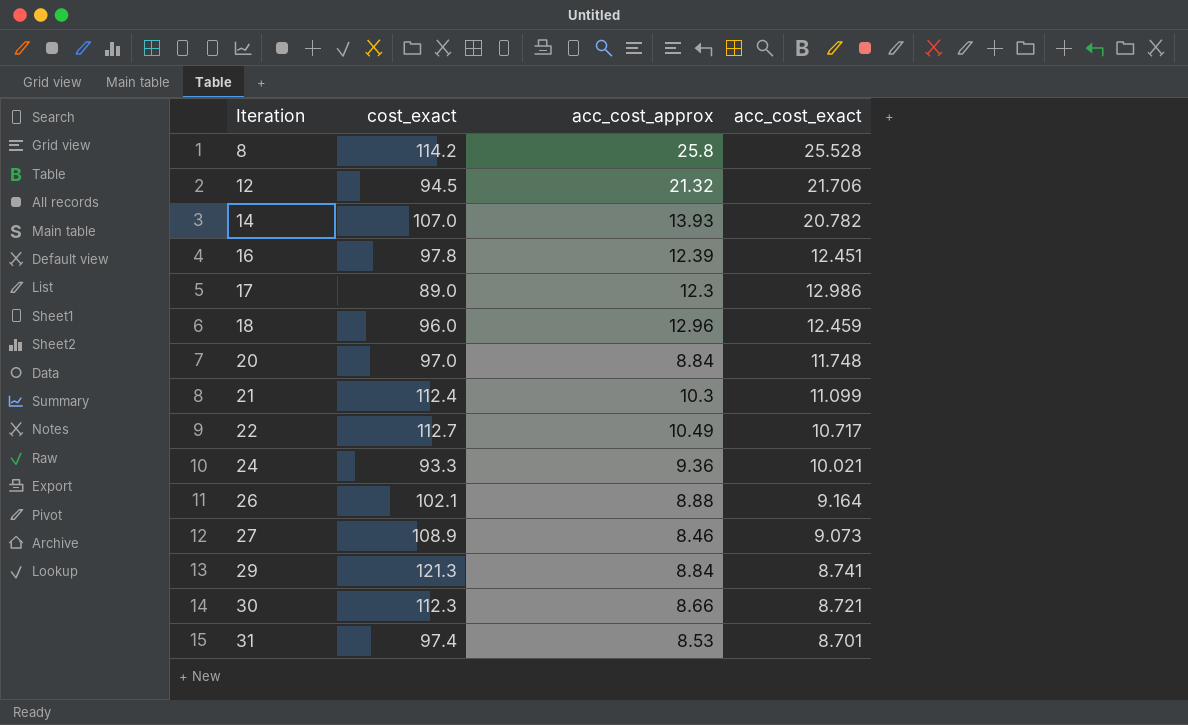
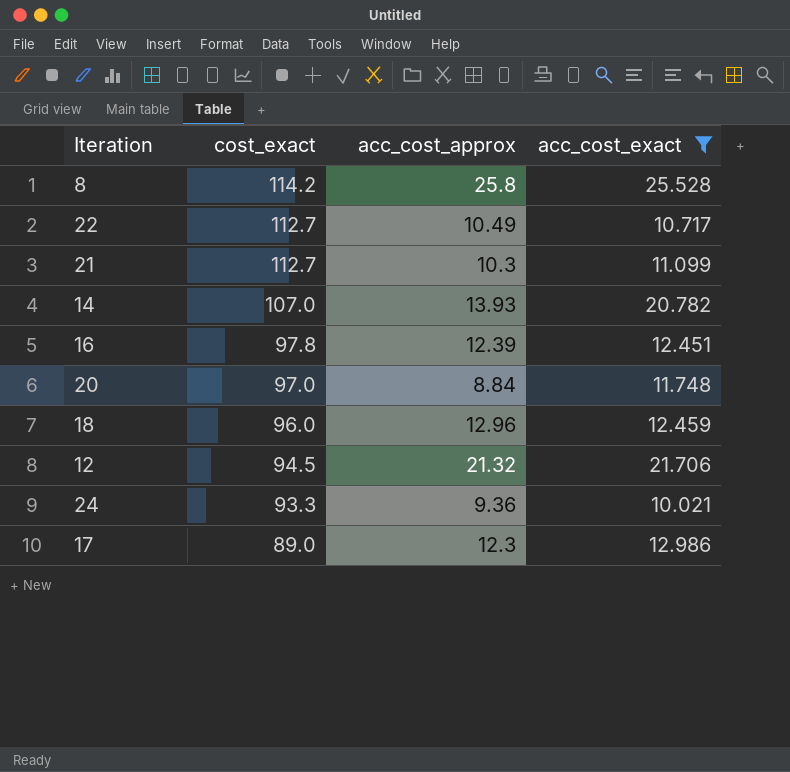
filter: none -> acc_cost_exact >= 10.021
row order: Iteration ascending -> cost_exact descending
21 | cost_exact: 112.4 -> 112.7

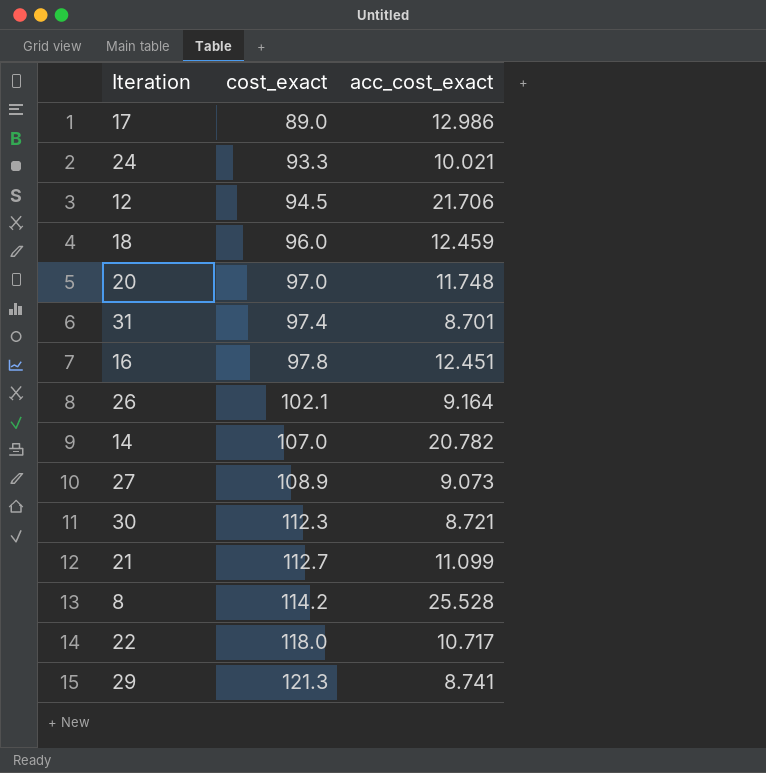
filter: acc_cost_exact >= 10.021 -> none
row order: cost_exact descending -> cost_exact ascending
column acc_cost_approx | position: 3 -> none
22 | cost_exact: 112.7 -> 118.0

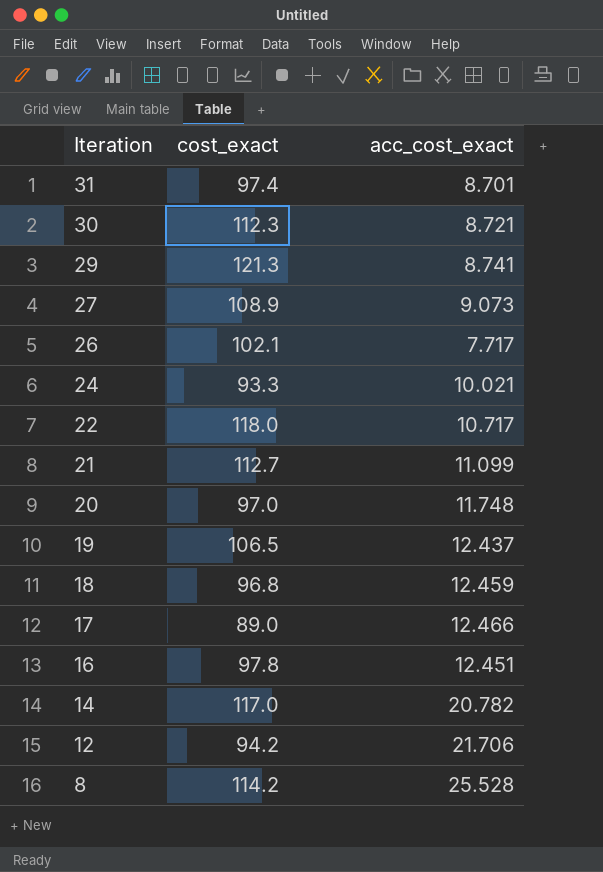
row order: cost_exact ascending -> Iteration descending
26 | acc_cost_exact: 9.164 -> 7.717
row 19: none -> 106.5 | 12.437
18 | cost_exact: 96.0 -> 96.8
17 | acc_cost_exact: 12.986 -> 12.466
14 | cost_exact: 107.0 -> 117.0
12 | cost_exact: 94.5 -> 94.2

